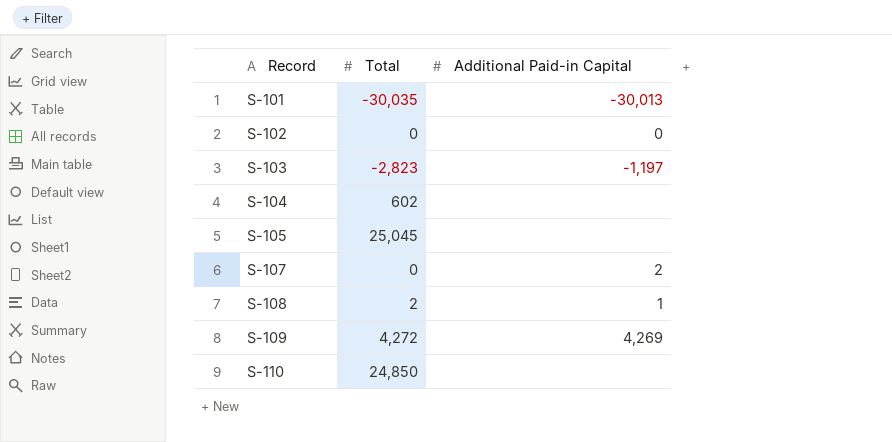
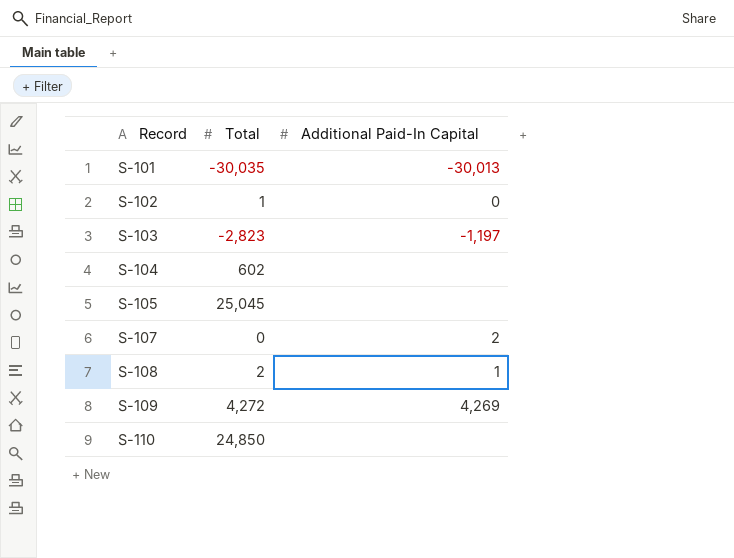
column name: Additional Paid-in Capital -> Additional Paid-In Capital
S-102 | Total: 0 -> 1

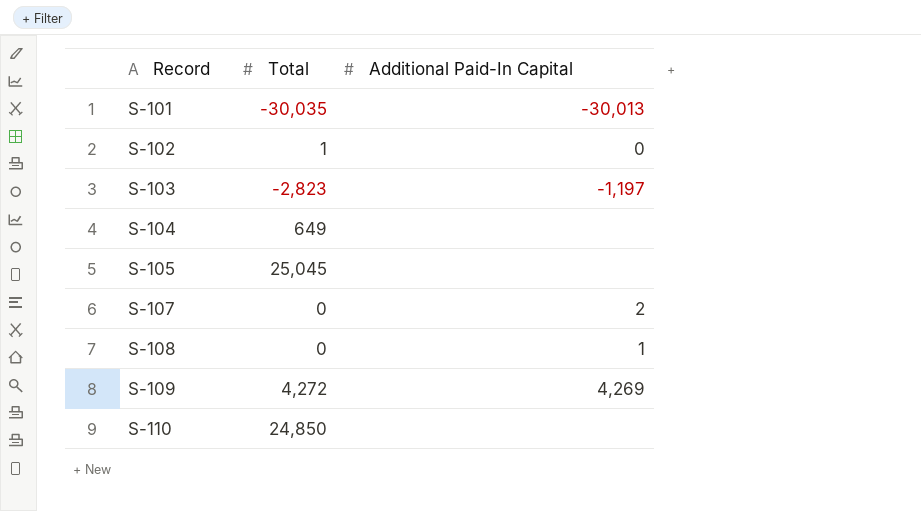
S-104 | Total: 602 -> 649
S-108 | Total: 2 -> 0

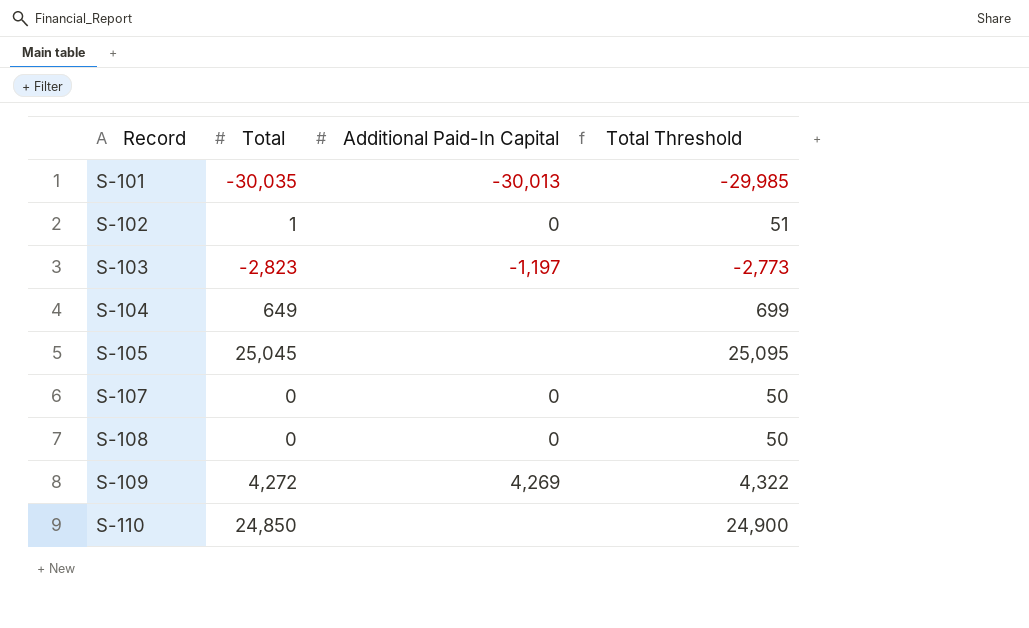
column Total Threshold | formula: none -> [Total] + 50
S-107 | Additional Paid-In Capital: 2 -> 0
S-108 | Additional Paid-In Capital: 1 -> 0

